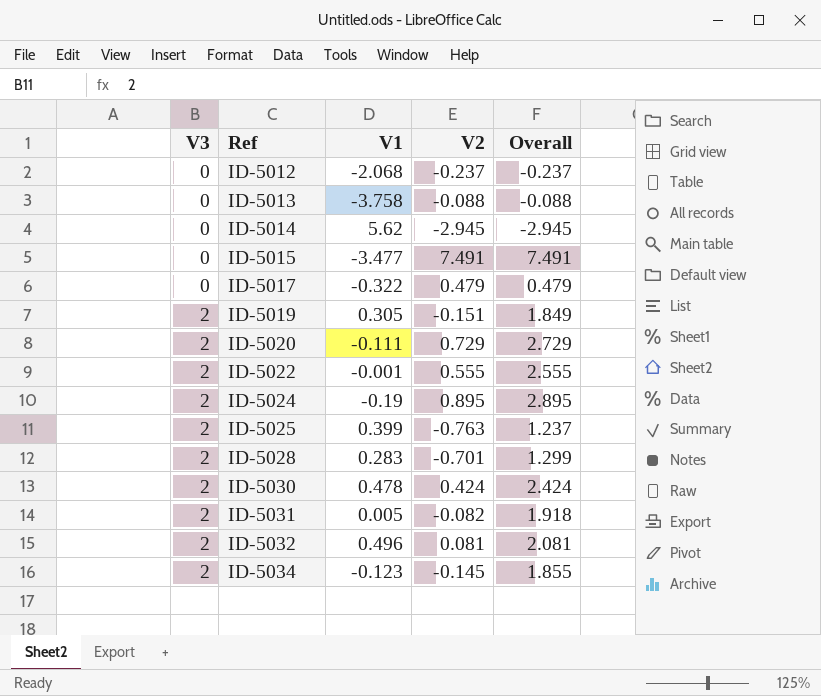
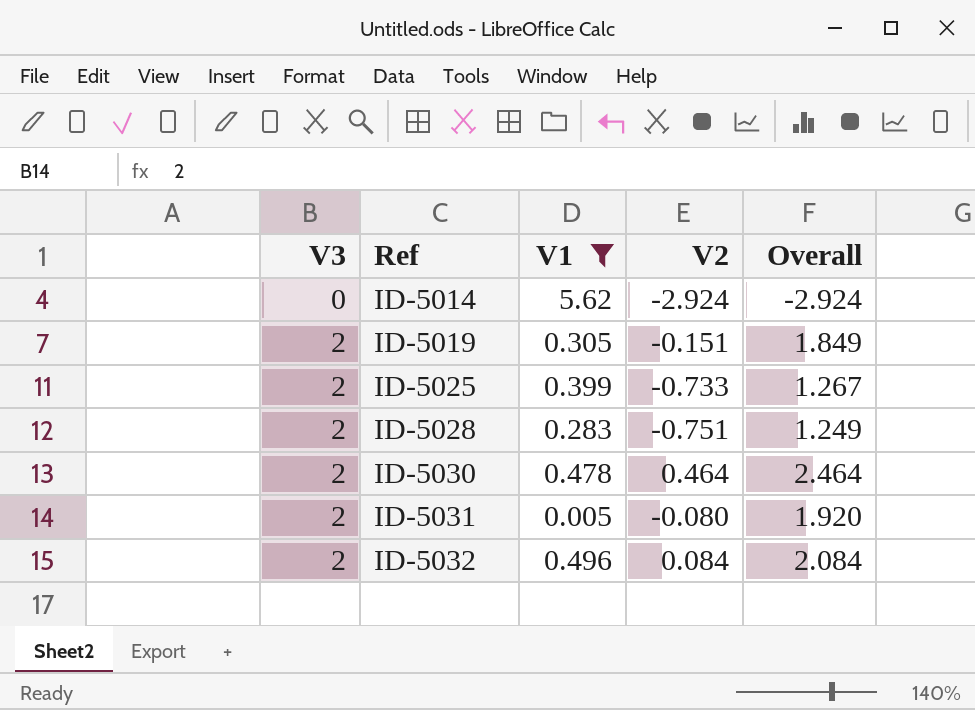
filter: none -> V1 >= 0.005
ID-5014 | V2: -2.945 -> -2.924
ID-5014 | Overall: -2.945 -> -2.924
ID-5025 | V2: -0.763 -> -0.733
ID-5025 | Overall: 1.237 -> 1.267
ID-5028 | V2: -0.701 -> -0.751
ID-5028 | Overall: 1.299 -> 1.249
ID-5030 | V2: 0.424 -> 0.464
ID-5030 | Overall: 2.424 -> 2.464
ID-5031 | V2: -0.082 -> -0.080
ID-5031 | Overall: 1.918 -> 1.920
ID-5032 | V2: 0.081 -> 0.084
ID-5032 | Overall: 2.081 -> 2.084

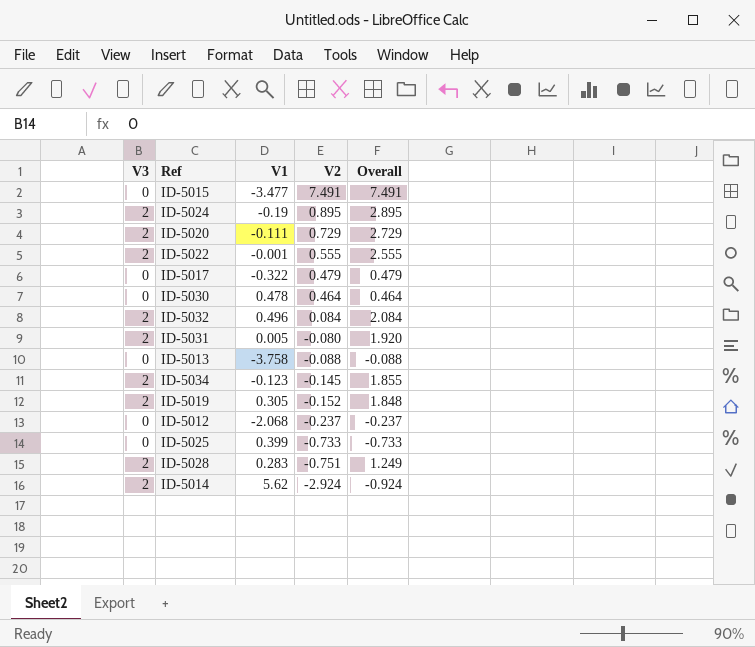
filter: V1 >= 0.005 -> none
row order: V3 ascending -> V2 descending
ID-5030 | V3: 2 -> 0
ID-5030 | Overall: 2.464 -> 0.464
ID-5019 | V2: -0.151 -> -0.152
ID-5019 | Overall: 1.849 -> 1.848
ID-5025 | V3: 2 -> 0
ID-5025 | Overall: 1.267 -> -0.733
ID-5014 | V3: 0 -> 2
ID-5014 | Overall: -2.924 -> -0.924

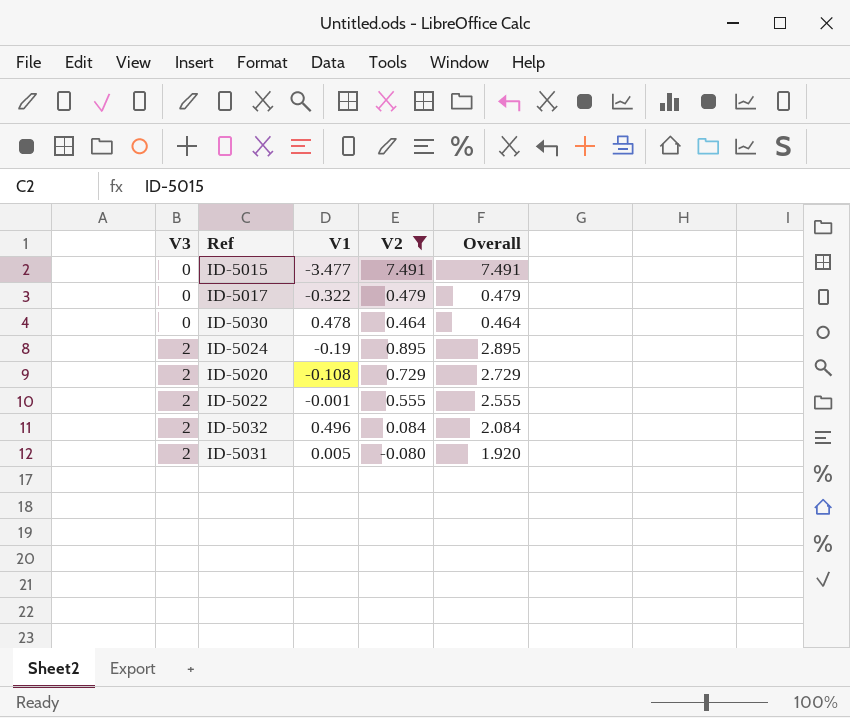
filter: none -> V2 >= -0.080
row order: V2 descending -> V3 ascending
ID-5020 | V1: -0.111 -> -0.108

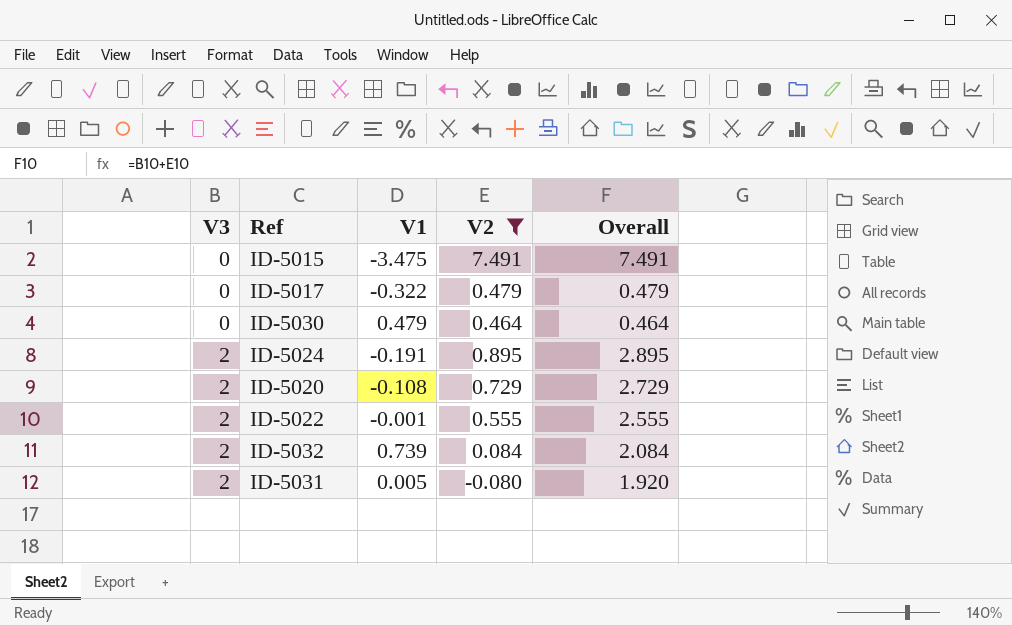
ID-5015 | V1: -3.477 -> -3.475
ID-5030 | V1: 0.478 -> 0.479
ID-5024 | V1: -0.19 -> -0.191
ID-5032 | V1: 0.496 -> 0.739

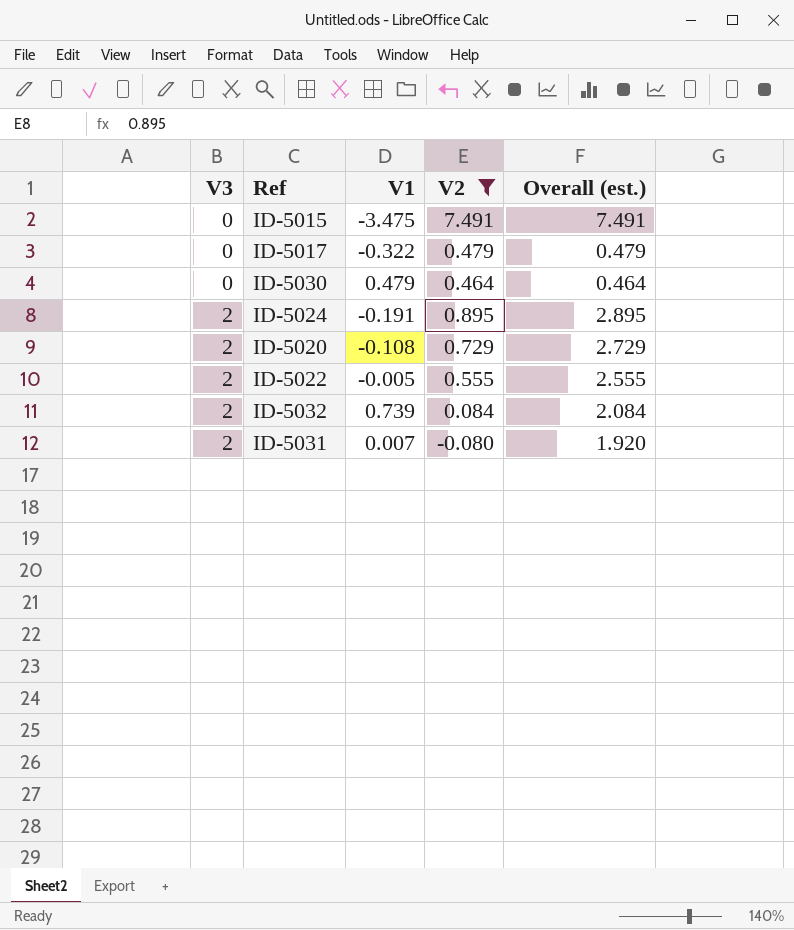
column name: Overall -> Overall (est.)
ID-5022 | V1: -0.001 -> -0.005
ID-5031 | V1: 0.005 -> 0.007

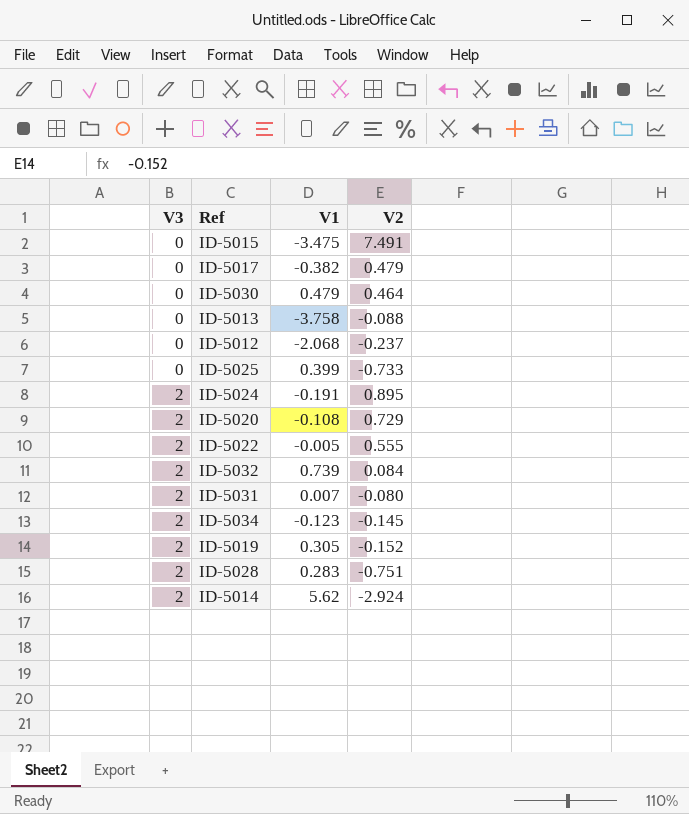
filter: V2 >= -0.080 -> none
column Overall (est.) | formula: [V3] + [V2] -> none
ID-5017 | V1: -0.322 -> -0.382

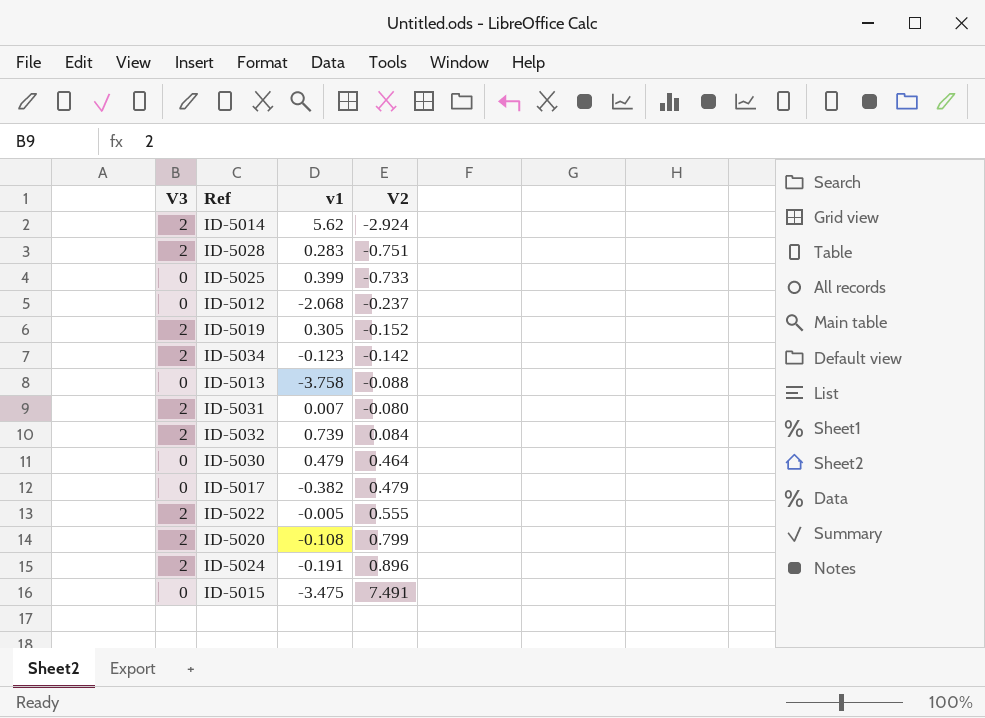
row order: V3 ascending -> V2 ascending
column name: V1 -> v1
ID-5034 | V2: -0.145 -> -0.142
ID-5020 | V2: 0.729 -> 0.799
ID-5024 | V2: 0.895 -> 0.896

